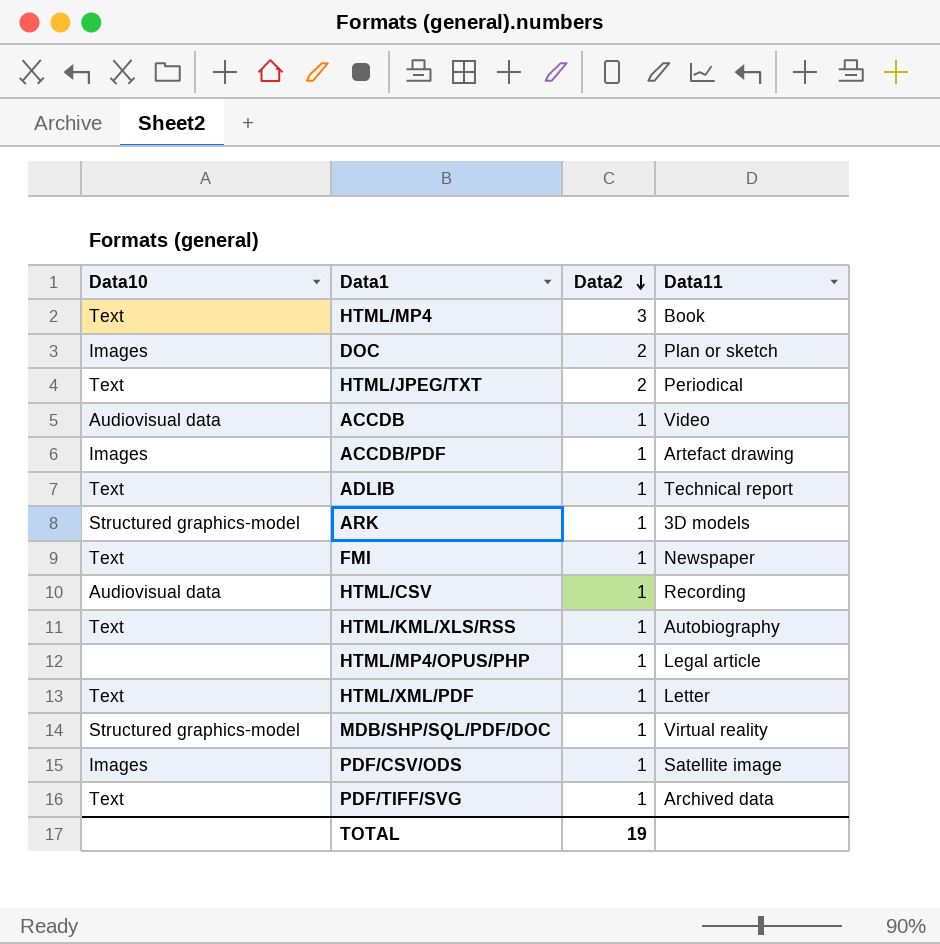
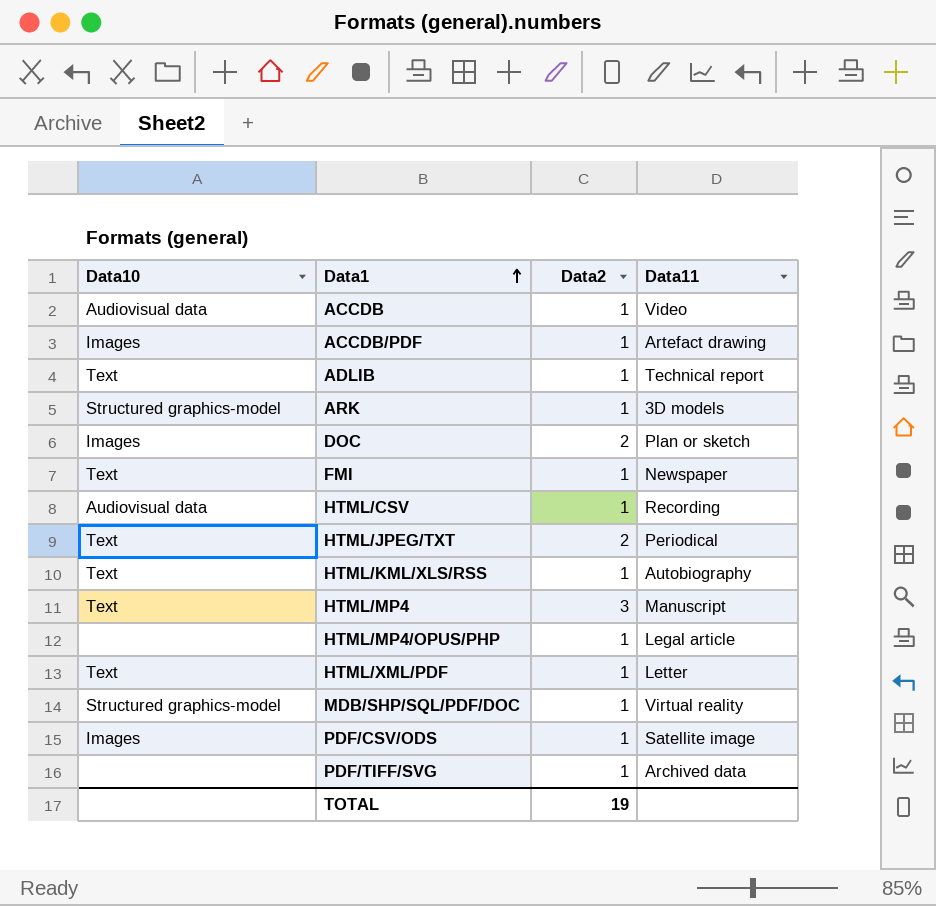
row order: Data2 descending -> Data1 ascending
HTML/MP4 | Data11: Book -> Manuscript
PDF/TIFF/SVG | Data10: Text -> none

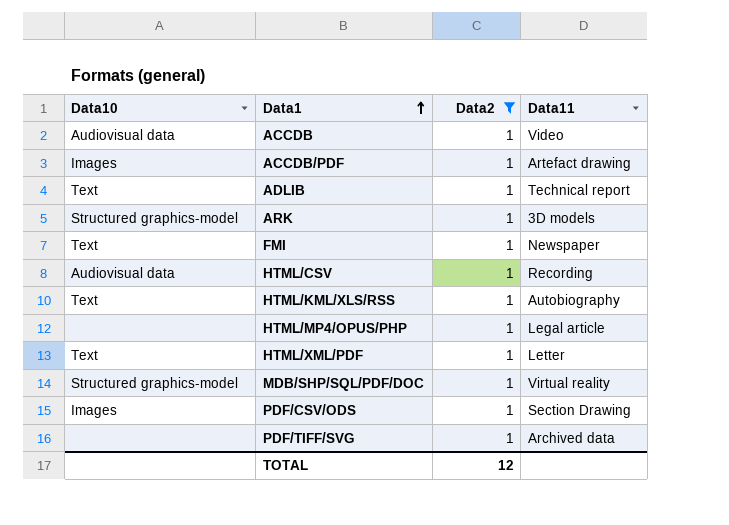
filter: none -> Data2 = 1
PDF/CSV/ODS | Data11: Satellite image -> Section Drawing
TOTAL | Data2: 19 -> 12

